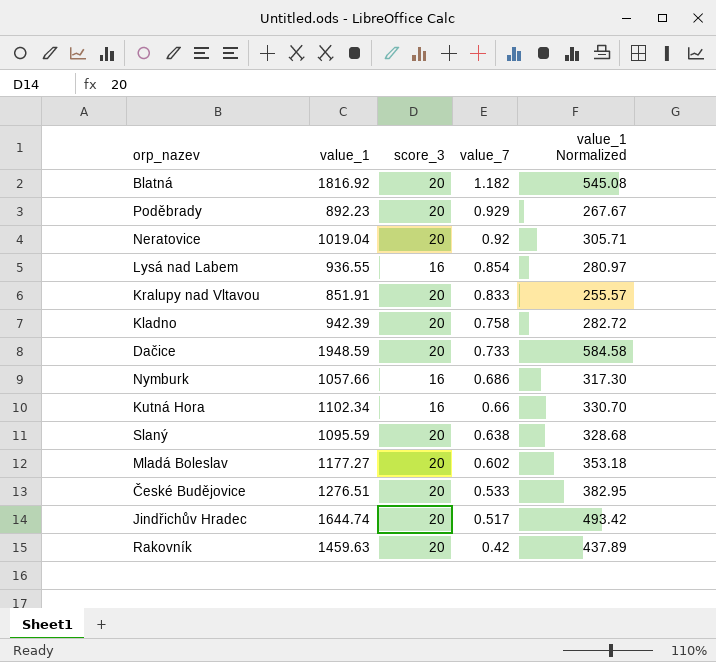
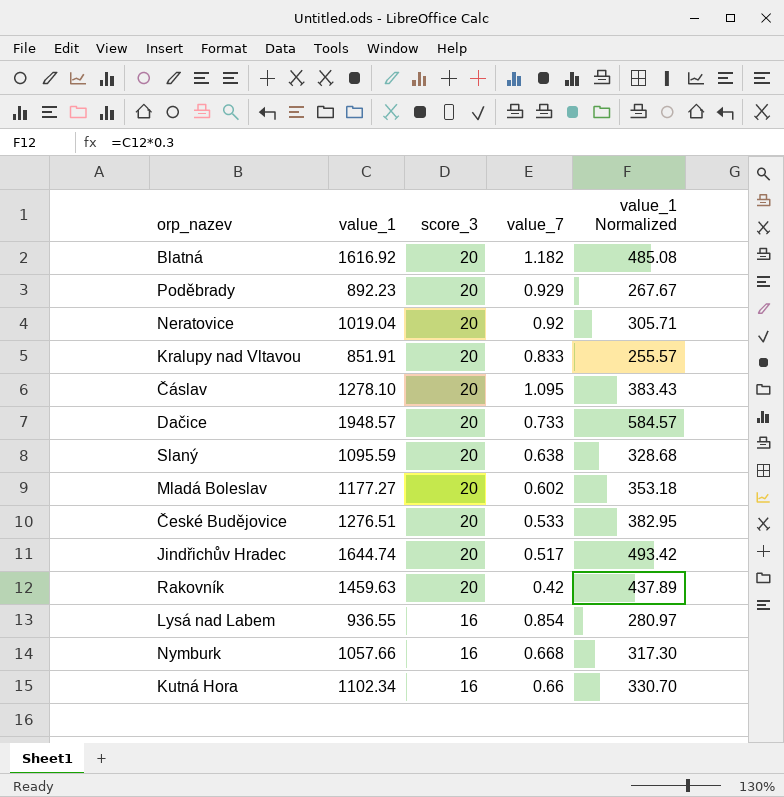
row order: value_7 descending -> score_3 descending
row Kladno: 942.39 | 20 | 0.758 | 282.72 -> none
Blatná | value_1: 1816.92 -> 1616.92
Blatná | value_1 Normalized: 545.08 -> 485.08
row Čáslav: none -> 1278.10 | 20 | 1.095 | 383.43
Dačice | value_1: 1948.59 -> 1948.57
Dačice | value_1 Normalized: 584.58 -> 584.57
Nymburk | value_7: 0.686 -> 0.668

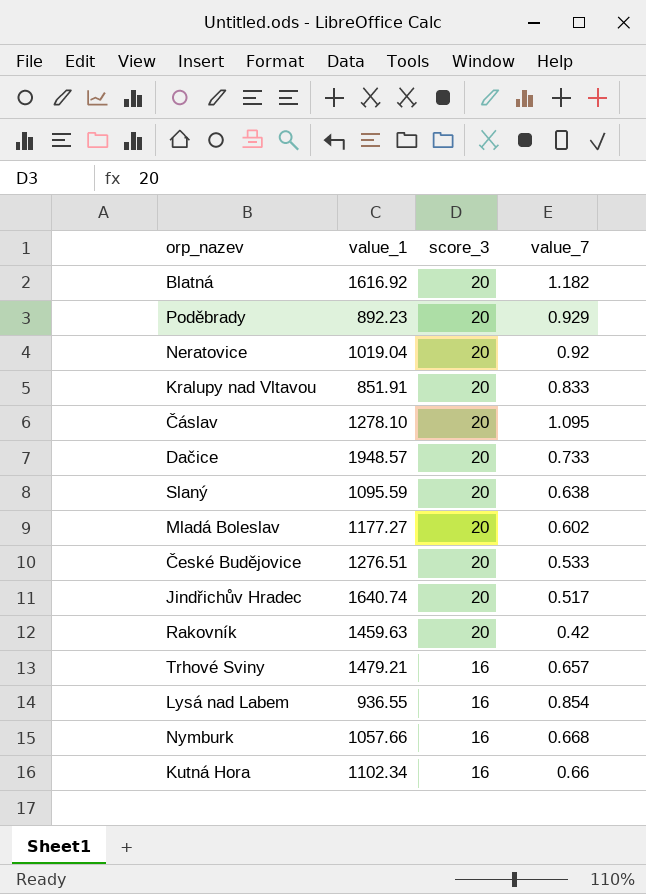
column value_1 Normalized | formula: [value_1] * 0.3 -> none
Jindřichův Hradec | value_1: 1644.74 -> 1640.74
row Trhové Sviny: none -> 1479.21 | 16 | 0.657

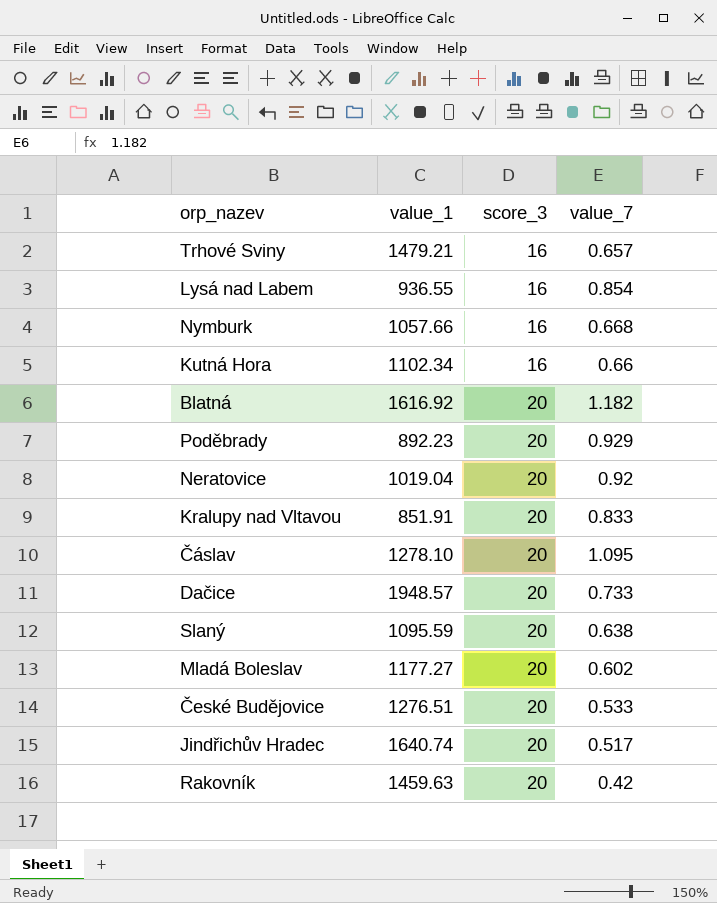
row order: score_3 descending -> score_3 ascending

